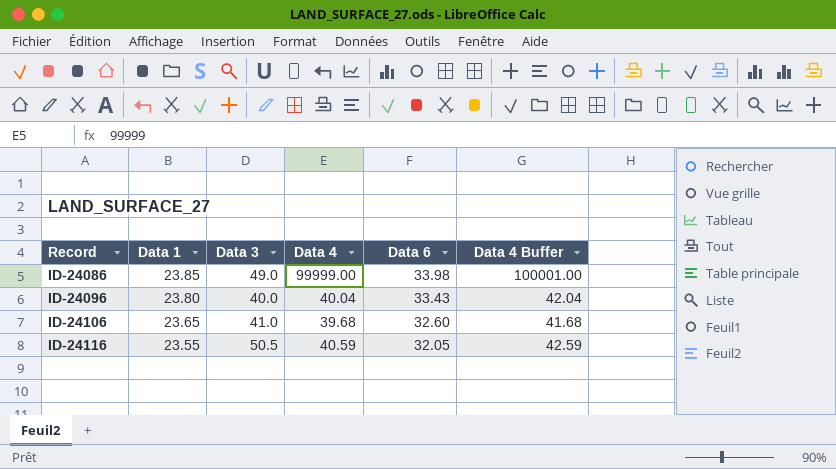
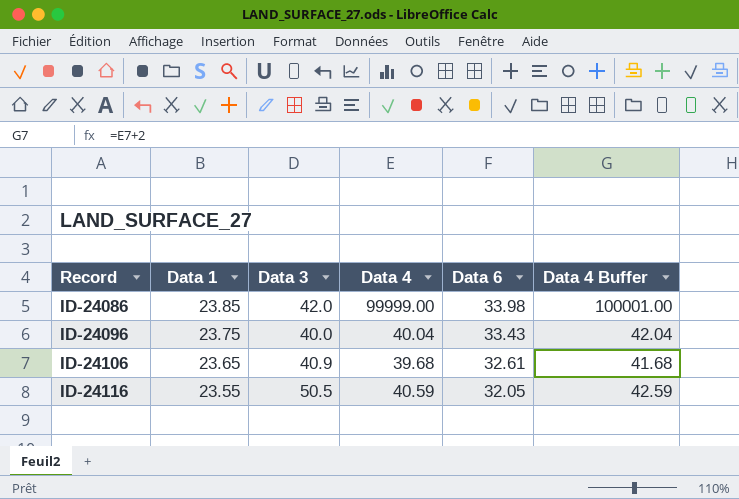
ID-24086 | Data 3: 49.0 -> 42.0
ID-24096 | Data 1: 23.80 -> 23.75
ID-24106 | Data 3: 41.0 -> 40.9
ID-24106 | Data 6: 32.60 -> 32.61

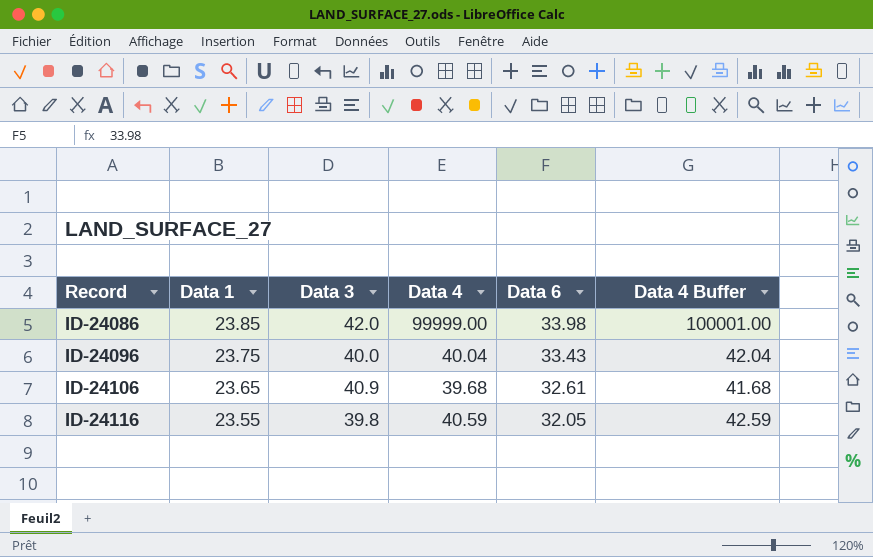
ID-24116 | Data 3: 50.5 -> 39.8

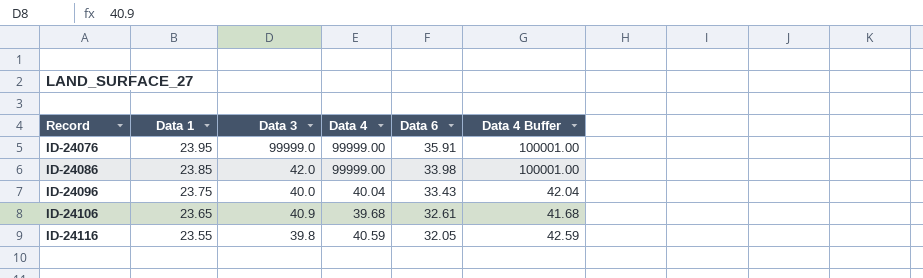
row ID-24076: none -> 23.95 | 99999.0 | 99999.00 | 35.91 | 100001.00

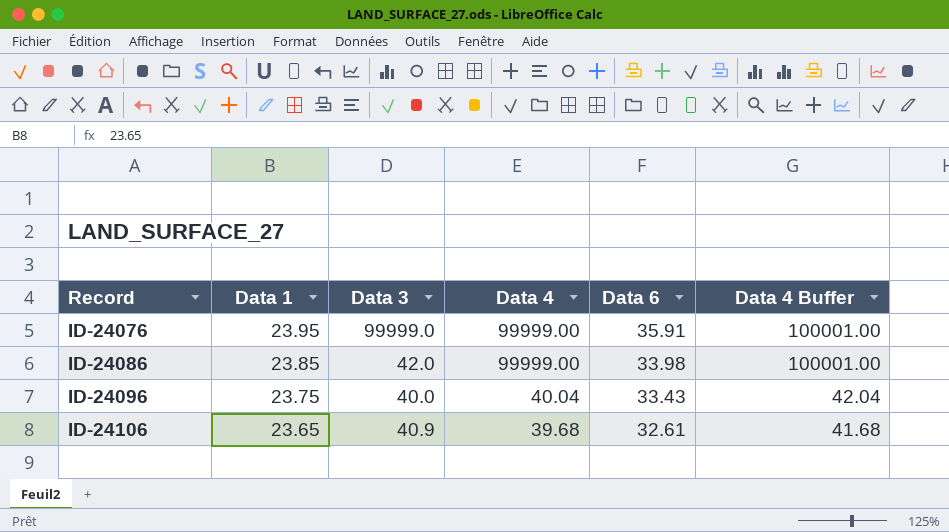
row ID-24116: 23.55 | 39.8 | 40.59 | 32.05 | 42.59 -> none

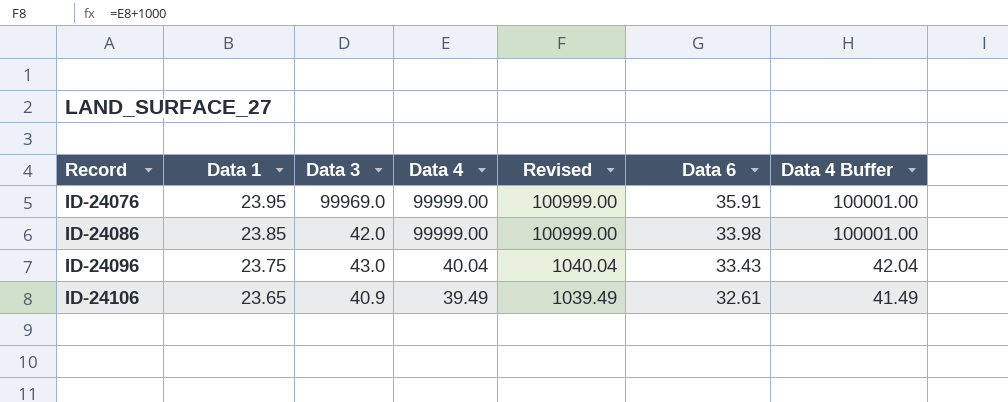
column Revised | formula: none -> [Data 4] + 1000
ID-24076 | Data 3: 99999.0 -> 99969.0
ID-24096 | Data 3: 40.0 -> 43.0
ID-24106 | Data 4: 39.68 -> 39.49
ID-24106 | Data 4 Buffer: 41.68 -> 41.49

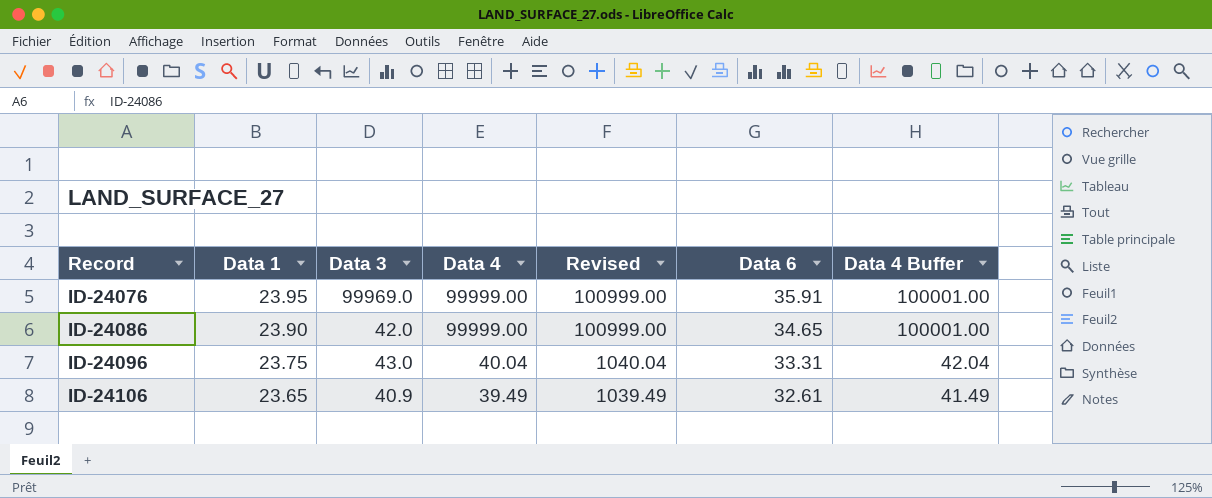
ID-24086 | Data 1: 23.85 -> 23.90
ID-24086 | Data 6: 33.98 -> 34.65
ID-24096 | Data 6: 33.43 -> 33.31

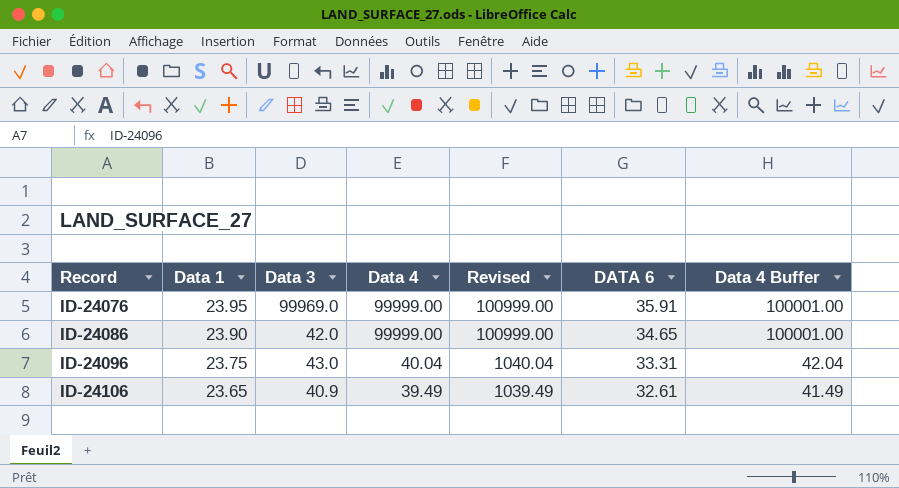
column name: Data 6 -> DATA 6

